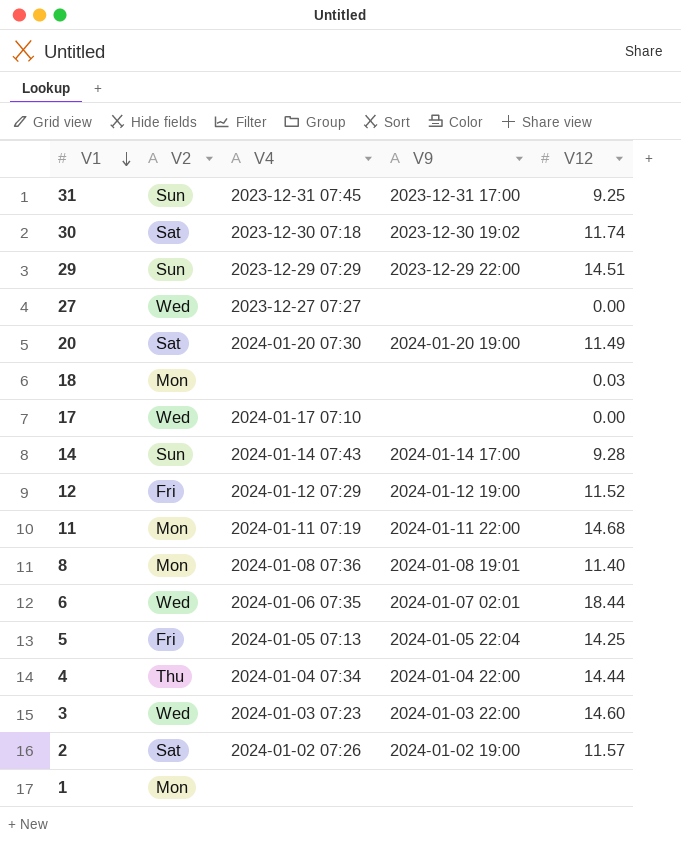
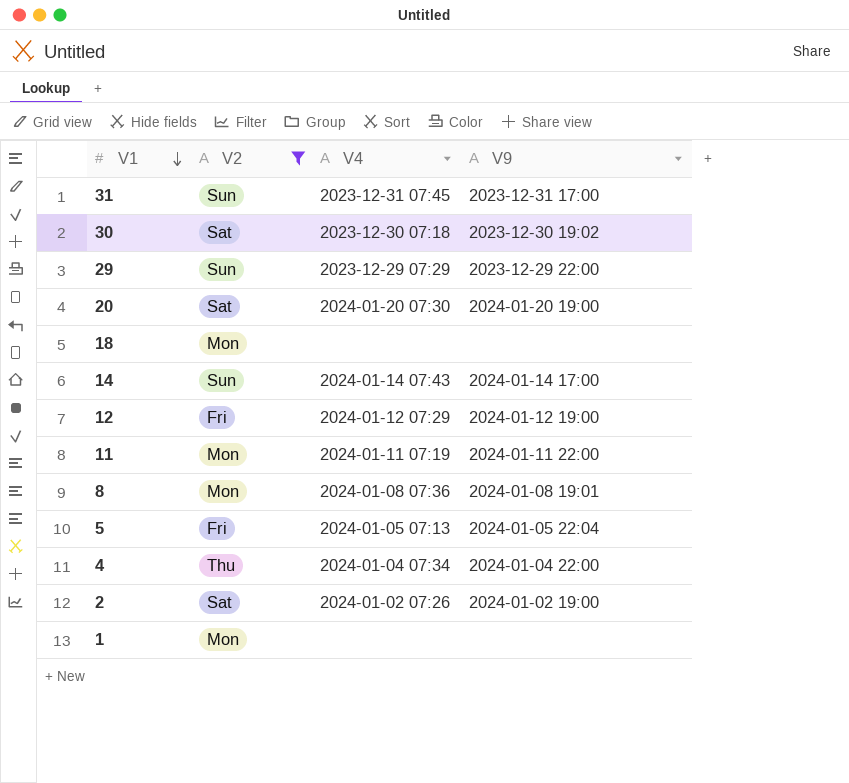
filter: none -> V2 != Wed
column V12 | position: 5 -> none

